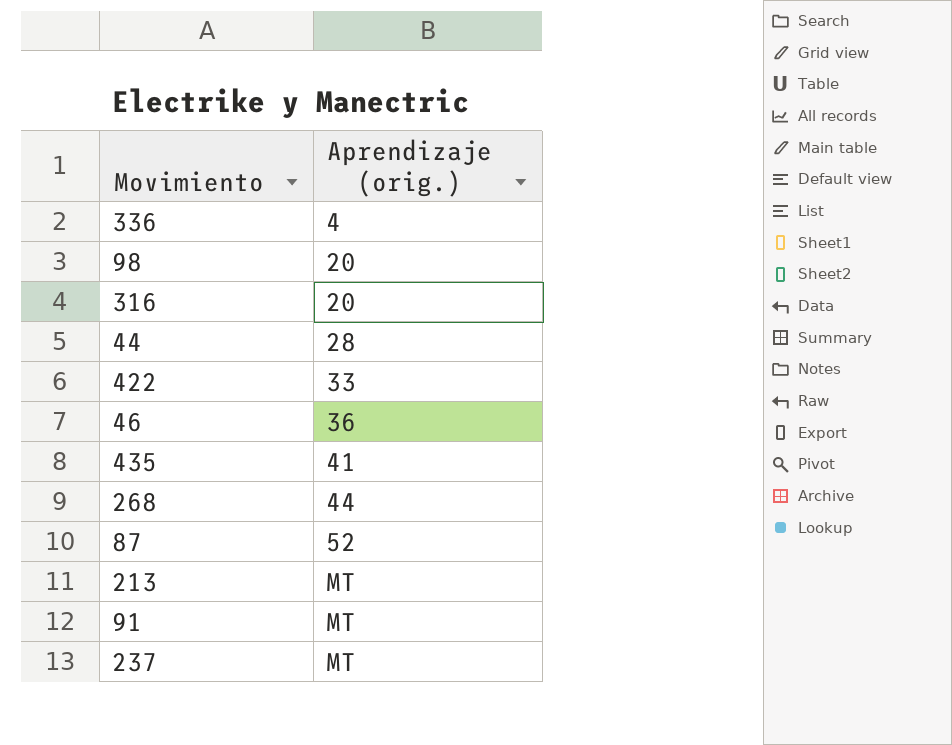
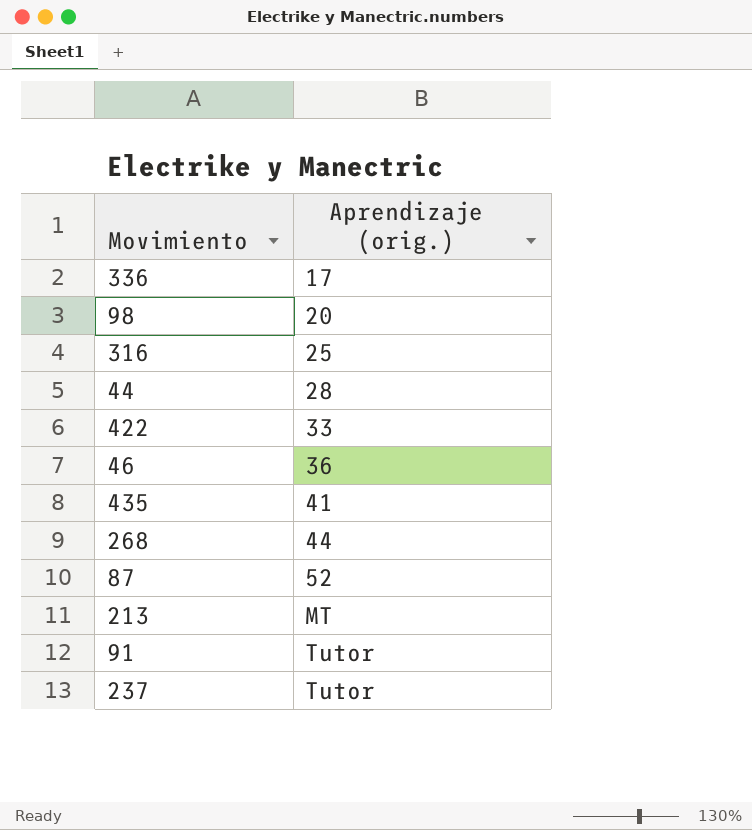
336 | Aprendizaje (orig.): 4 -> 17
316 | Aprendizaje (orig.): 20 -> 25
91 | Aprendizaje (orig.): MT -> Tutor
237 | Aprendizaje (orig.): MT -> Tutor

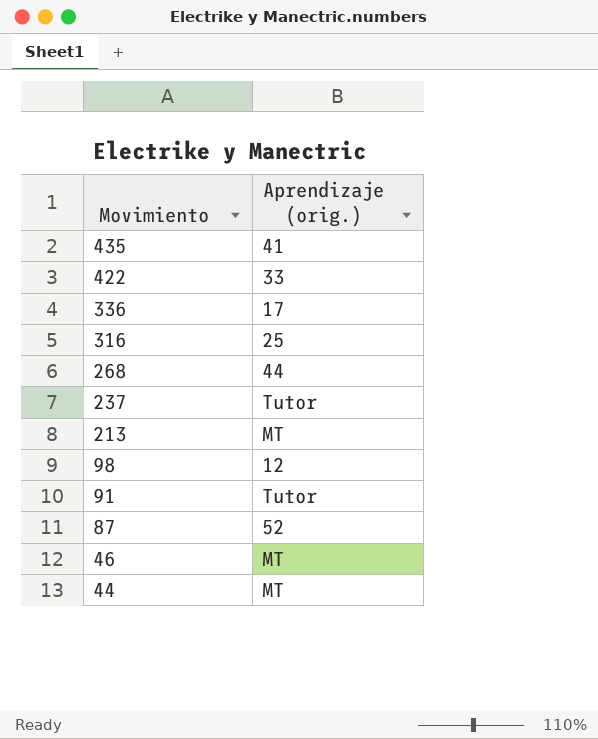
row order: Aprendizaje (orig.) ascending -> Movimiento descending
98 | Aprendizaje (orig.): 20 -> 12
46 | Aprendizaje (orig.): 36 -> MT
44 | Aprendizaje (orig.): 28 -> MT

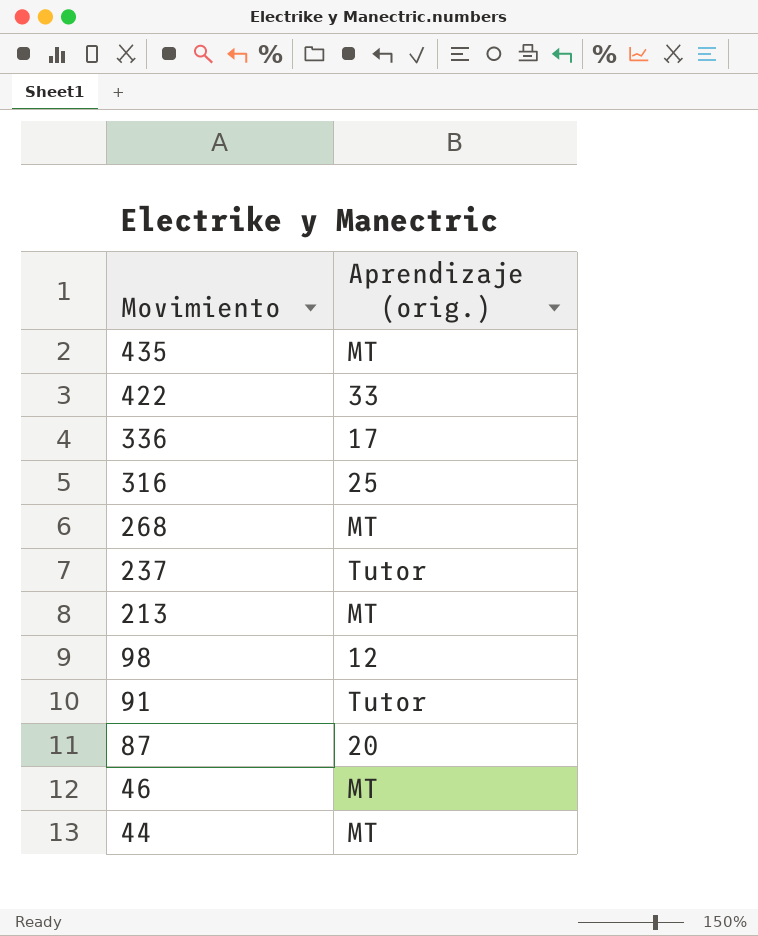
435 | Aprendizaje (orig.): 41 -> MT
268 | Aprendizaje (orig.): 44 -> MT
87 | Aprendizaje (orig.): 52 -> 20

